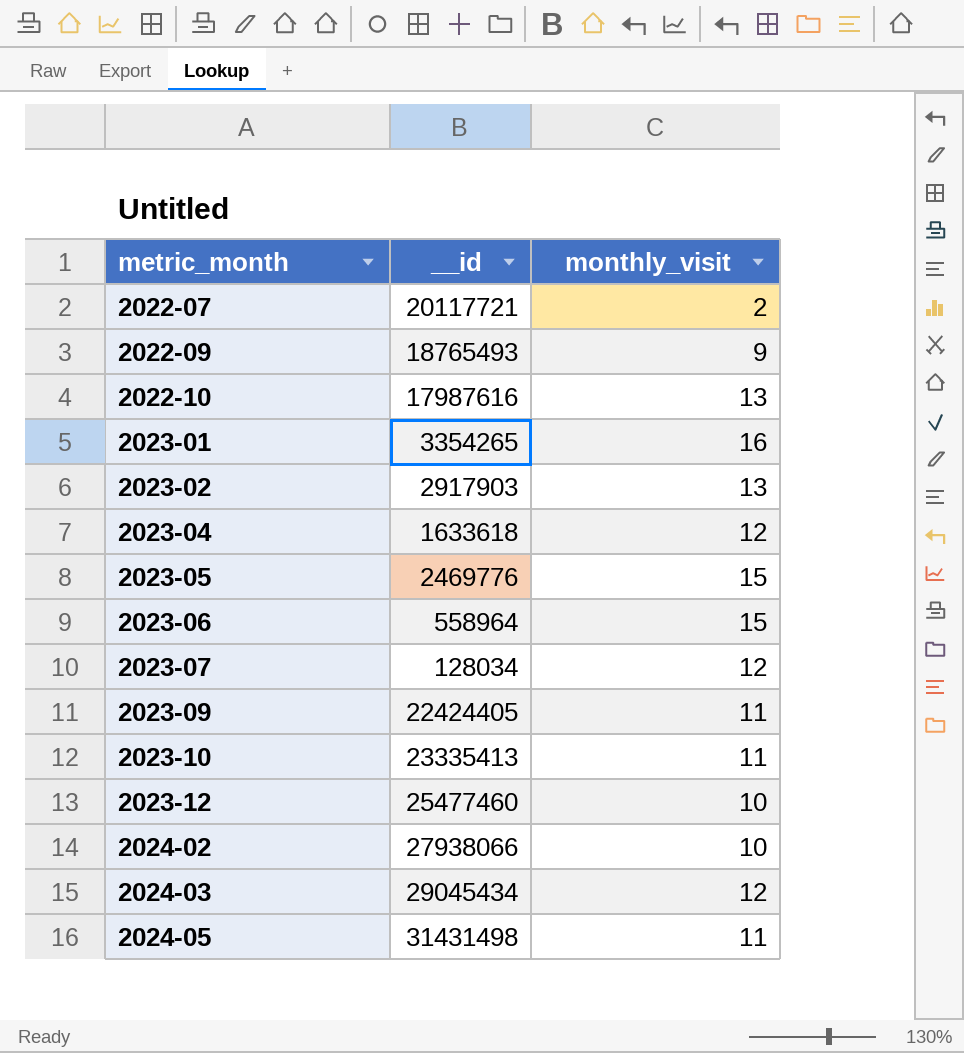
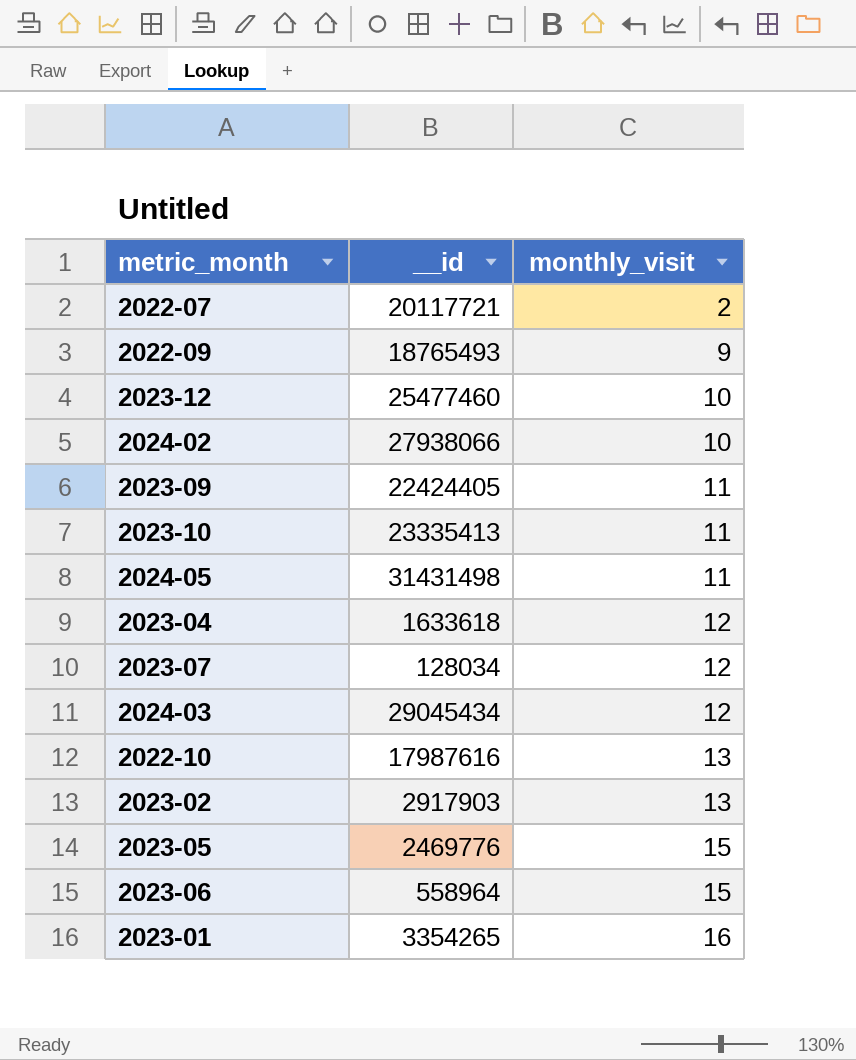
row order: metric_month ascending -> monthly_visit ascending

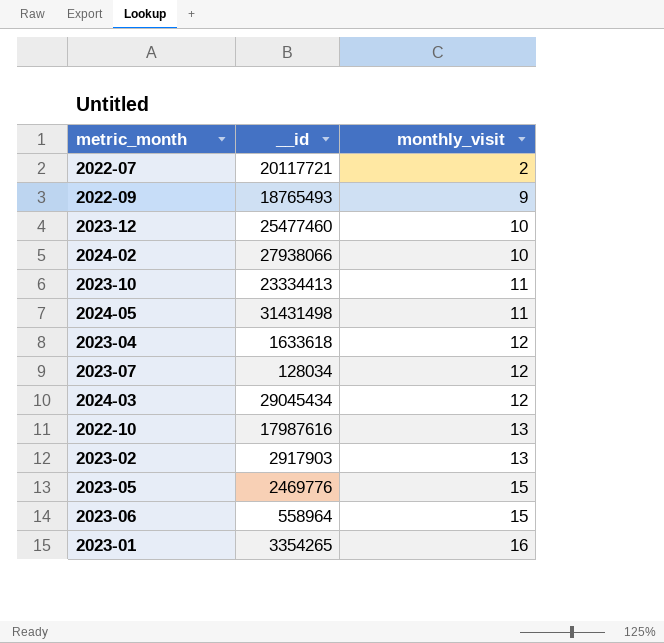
row 2023-09: 22424405 | 11 -> none
2023-10 | __id: 23335413 -> 23334413

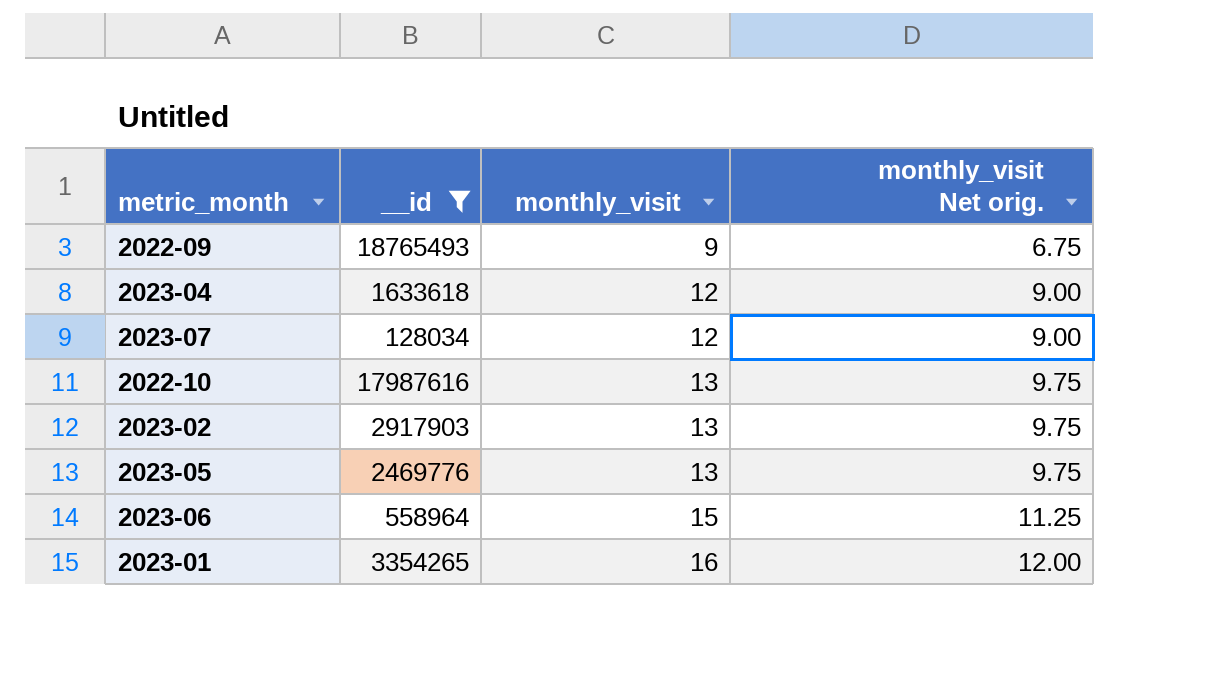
filter: none -> __id <= 18765493
column monthly_visit Net orig. | formula: none -> [monthly_visit] * 0.75
2023-05 | monthly_visit: 15 -> 13

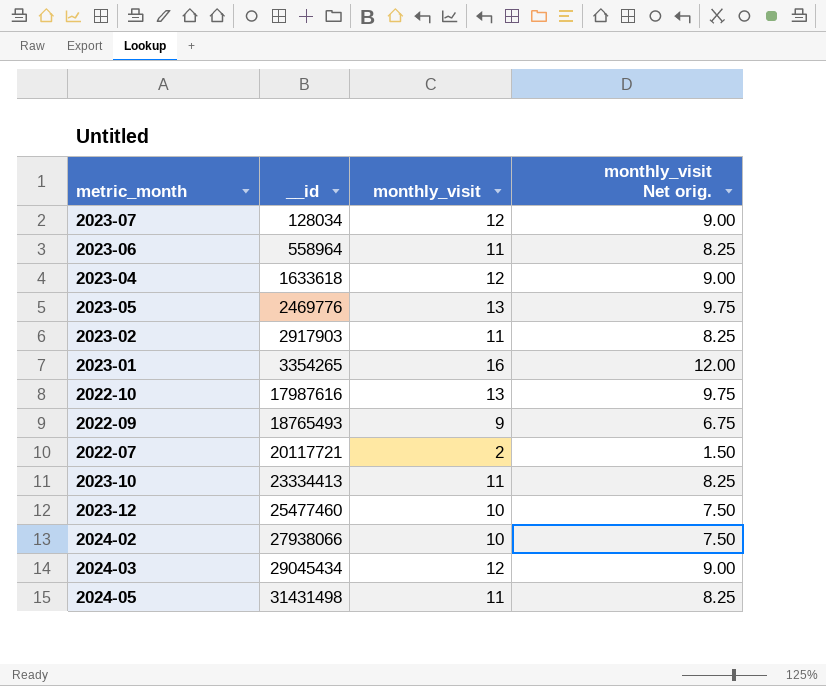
filter: __id <= 18765493 -> none
row order: monthly_visit ascending -> __id ascending
2023-06 | monthly_visit: 15 -> 11
2023-06 | monthly_visit Net orig.: 11.25 -> 8.25
2023-02 | monthly_visit: 13 -> 11
2023-02 | monthly_visit Net orig.: 9.75 -> 8.25

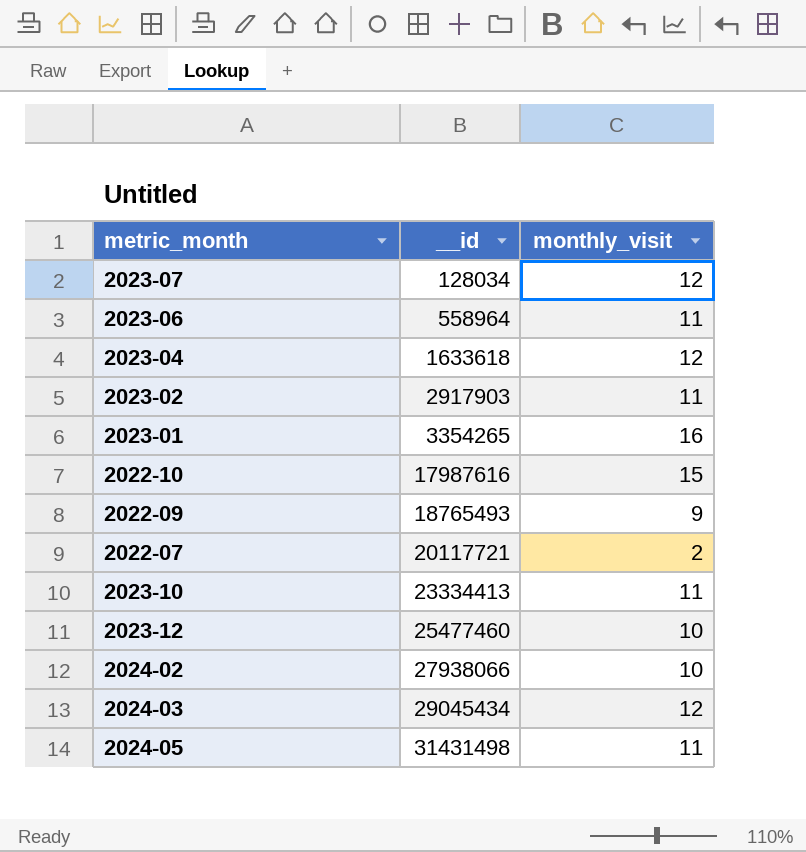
column monthly_visit Net orig. | formula: [monthly_visit] * 0.75 -> none
row 2023-05: 2469776 | 13 | 9.75 -> none
2022-10 | monthly_visit: 13 -> 15

